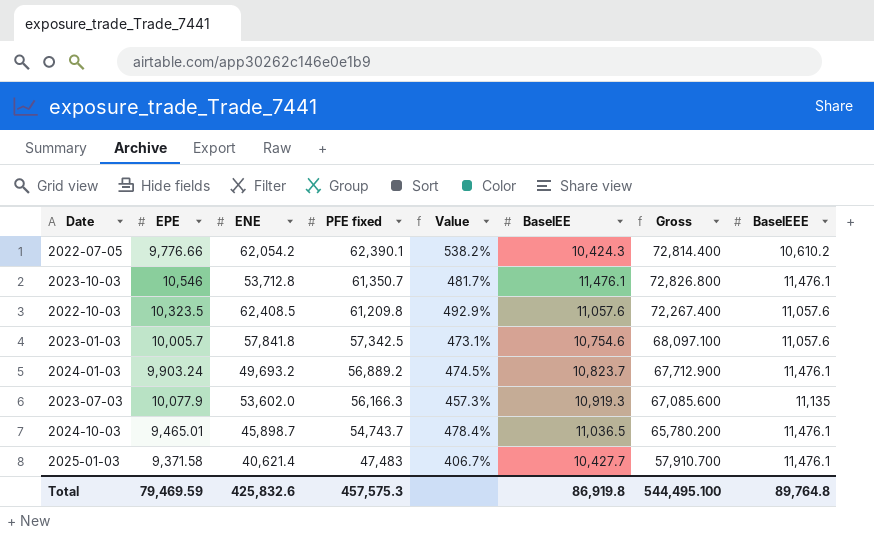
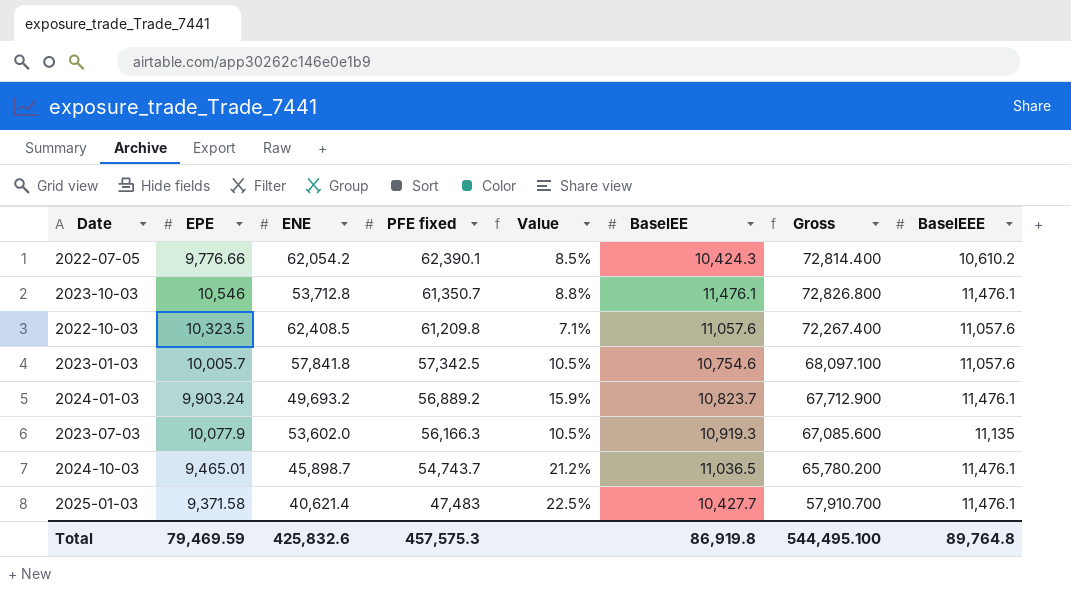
column Value | formula: ([PFE fixed] - [EPE]) / [EPE] -> ([BaselEEE] - [EPE]) / [EPE]

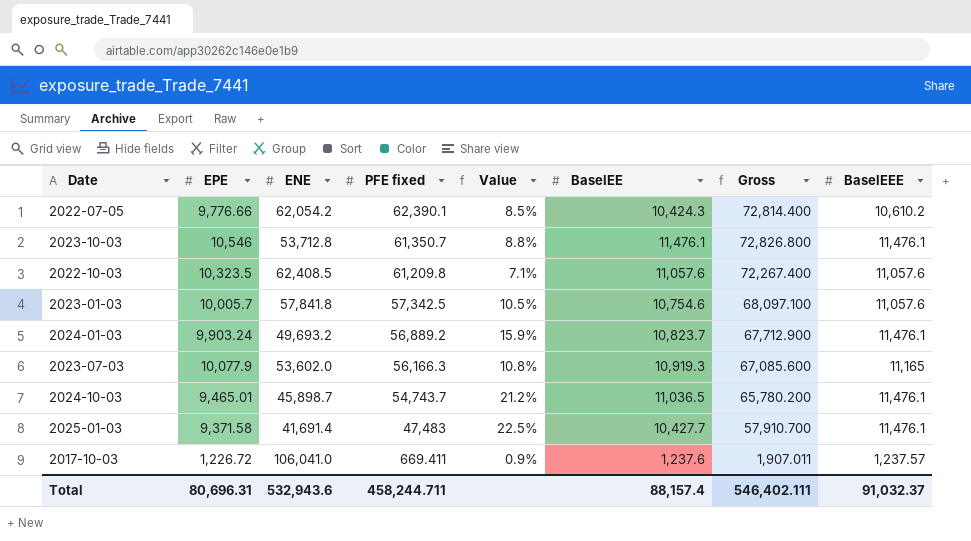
2023-07-03 | Value: 10.5% -> 10.8%
2023-07-03 | BaselEEE: 11,135 -> 11,165
2025-01-03 | ENE: 40,621.4 -> 41,691.4
row 2017-10-03: none -> 1,226.72 | 106,041.0 | 669.411 | 0.9% | 1,237.6 | 1,907.011 | 1,237.57
Total | EPE: 79,469.59 -> 80,696.31
Total | ENE: 425,832.6 -> 532,943.6
Total | PFE fixed: 457,575.3 -> 458,244.711
Total | BaselEE: 86,919.8 -> 88,157.4
Total | Gross: 544,495.100 -> 546,402.111
Total | BaselEEE: 89,764.8 -> 91,032.37

